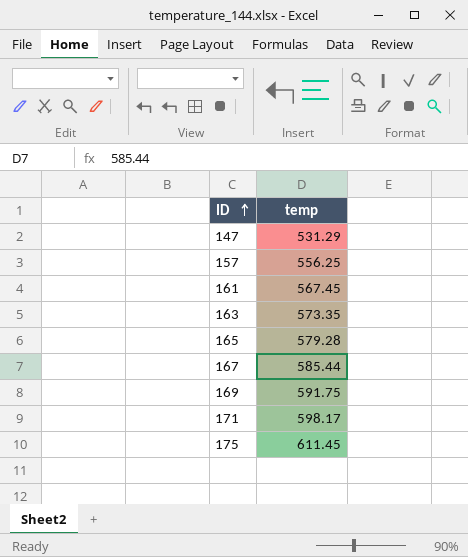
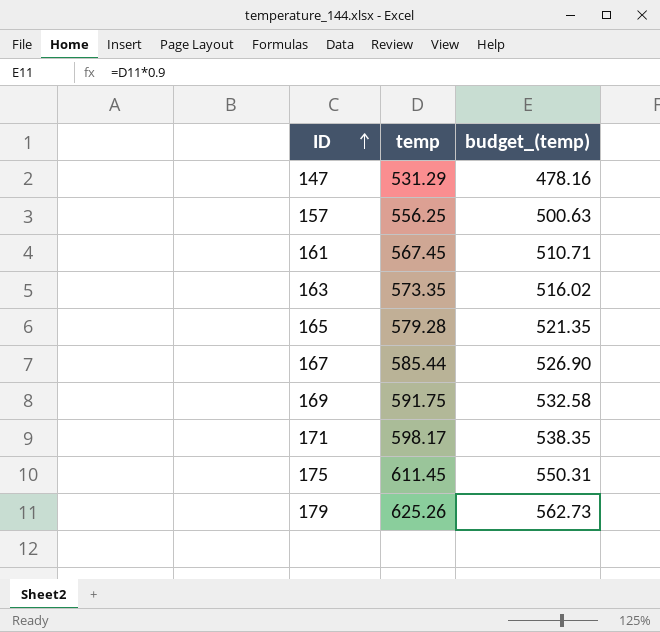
column budget_(temp) | formula: none -> [temp] * 0.9
row 179: none -> 625.26 | 562.73

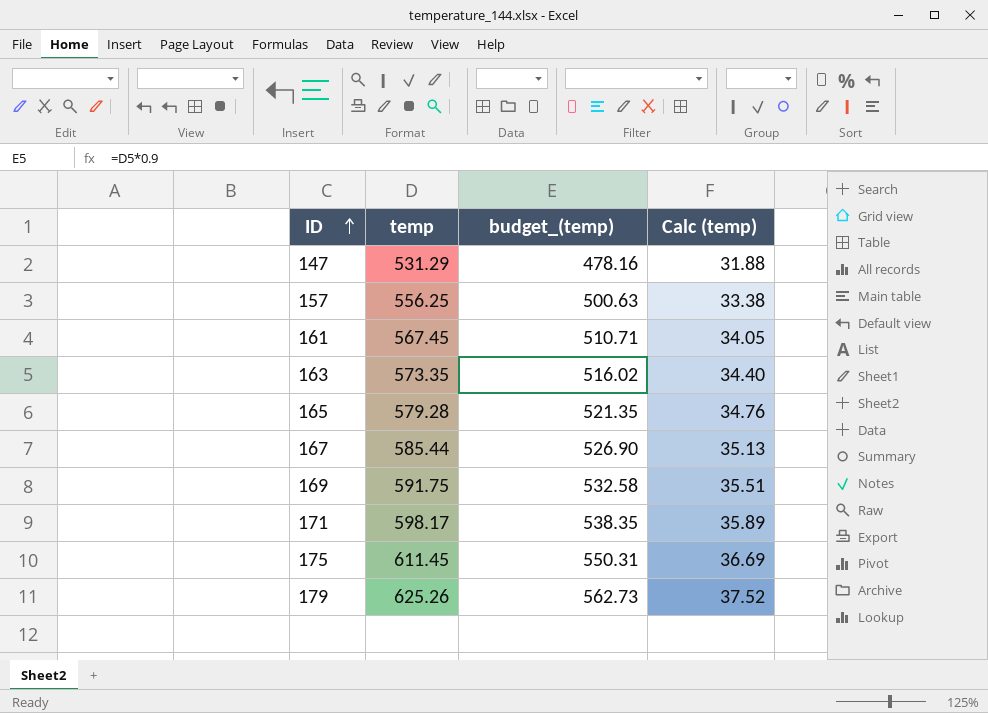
column Calc (temp) | formula: none -> [temp] * 0.06

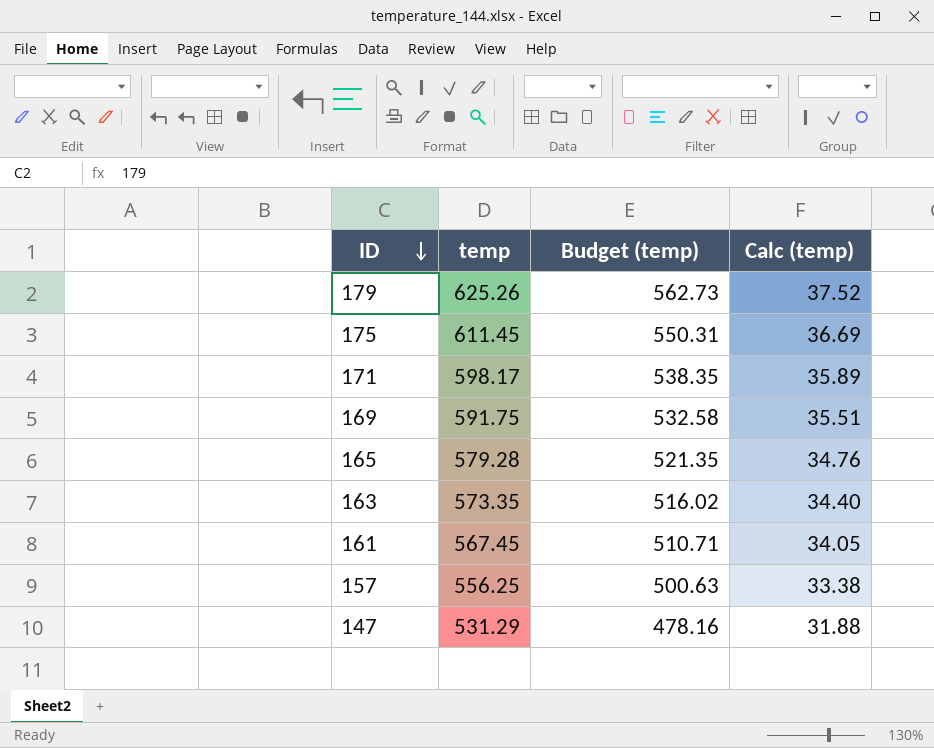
row order: ID ascending -> ID descending
column name: budget_(temp) -> Budget (temp)
row 167: 585.44 | 526.90 | 35.13 -> none

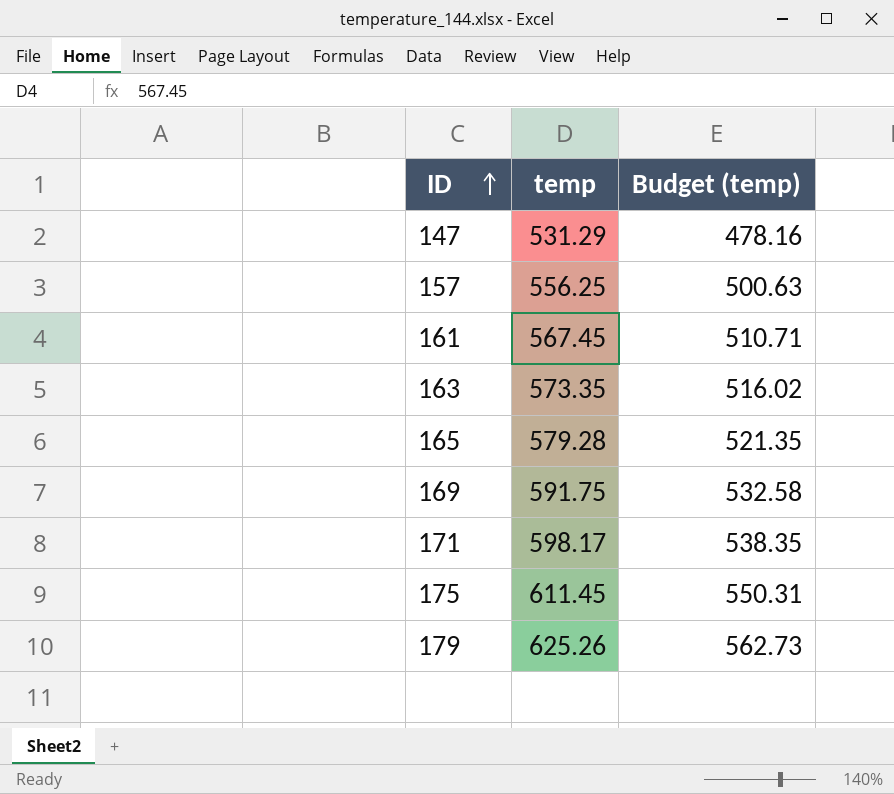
row order: ID descending -> ID ascending
column Calc (temp) | formula: [temp] * 0.06 -> none

